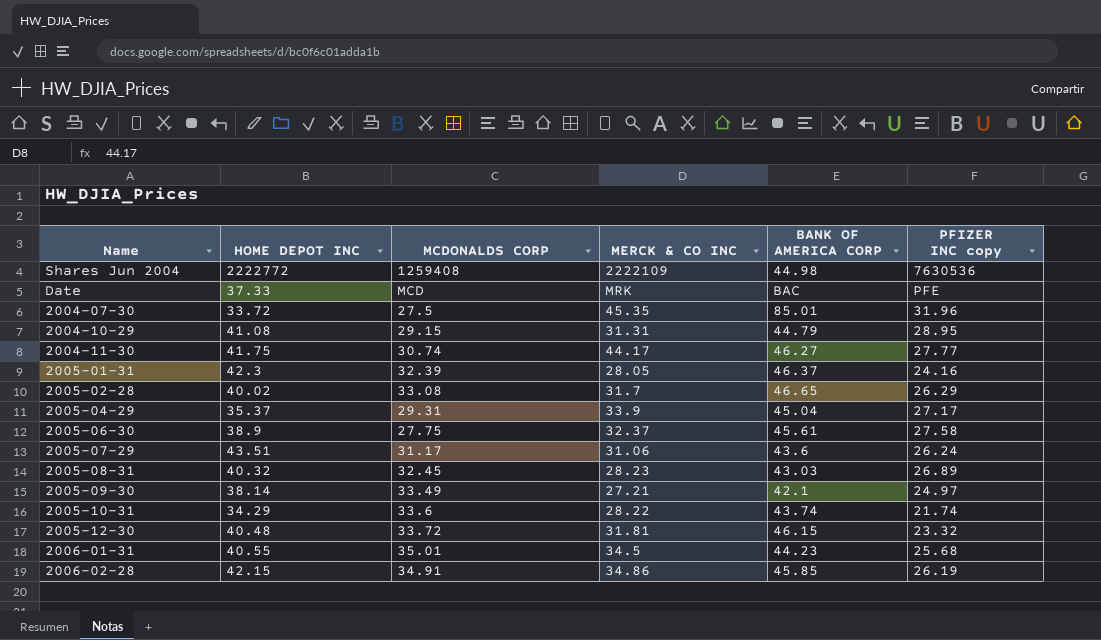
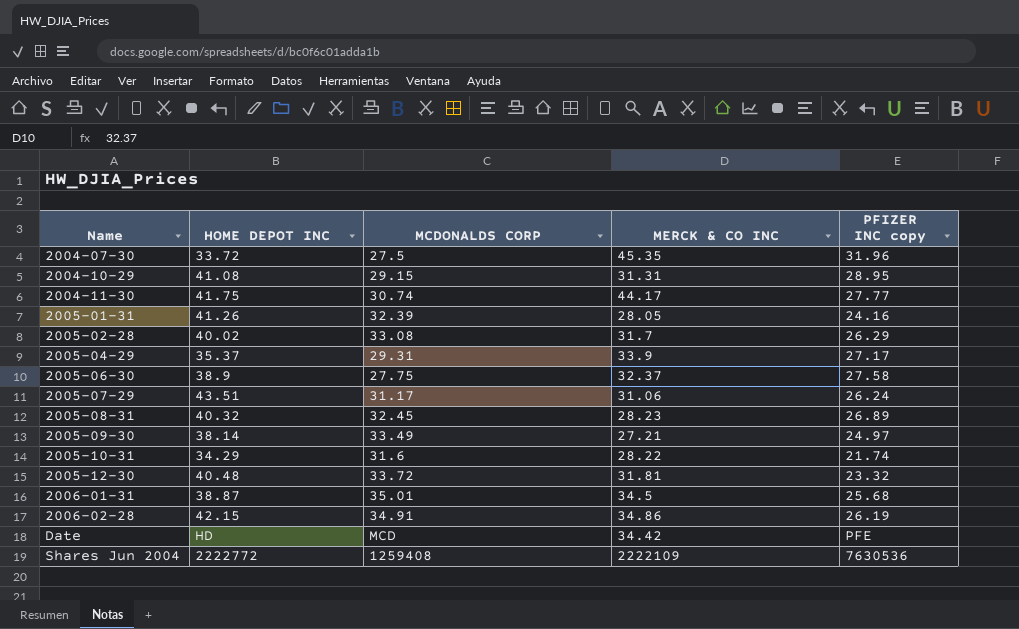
row order: none -> Name ascending
column BANK OF AMERICA CORP | position: 5 -> none
2005-01-31 | HOME DEPOT INC: 42.3 -> 41.26
2005-10-31 | MCDONALDS CORP: 33.6 -> 31.6
2006-01-31 | HOME DEPOT INC: 40.55 -> 38.87
Date | HOME DEPOT INC: 37.33 -> HD
Date | MERCK & CO INC: MRK -> 34.42

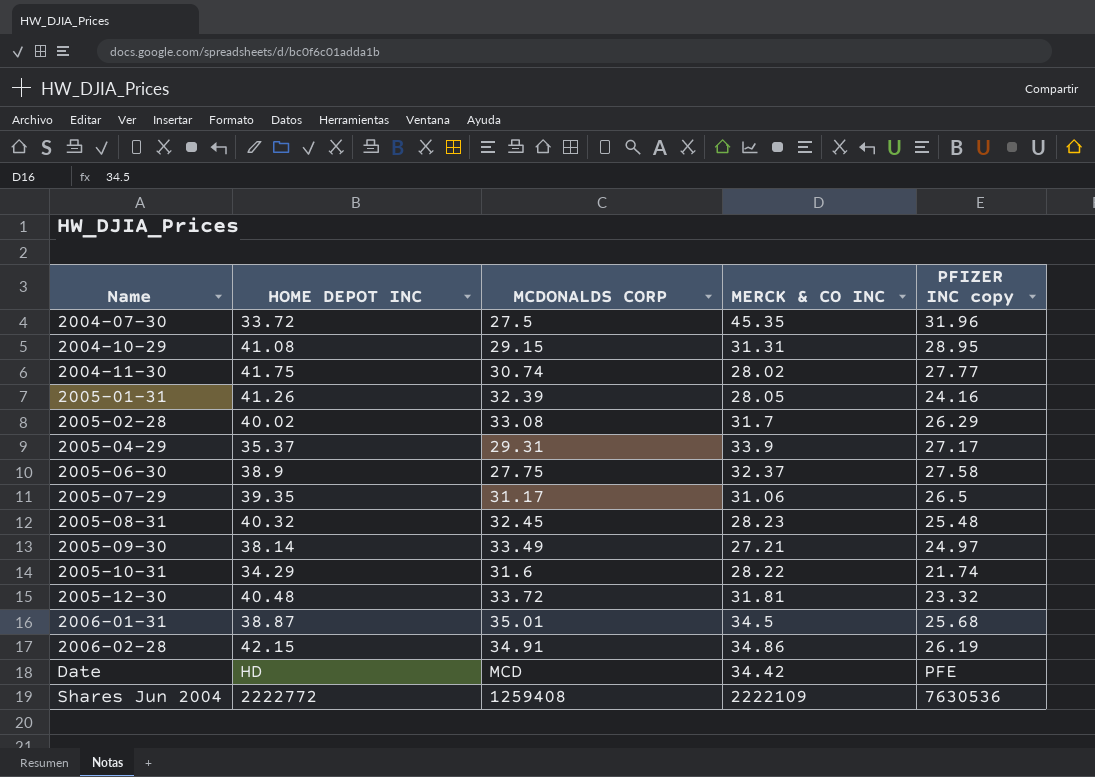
2004-11-30 | MERCK & CO INC: 44.17 -> 28.02
2005-07-29 | HOME DEPOT INC: 43.51 -> 39.35
2005-07-29 | PFIZER INC copy: 26.24 -> 26.5
2005-08-31 | PFIZER INC copy: 26.89 -> 25.48

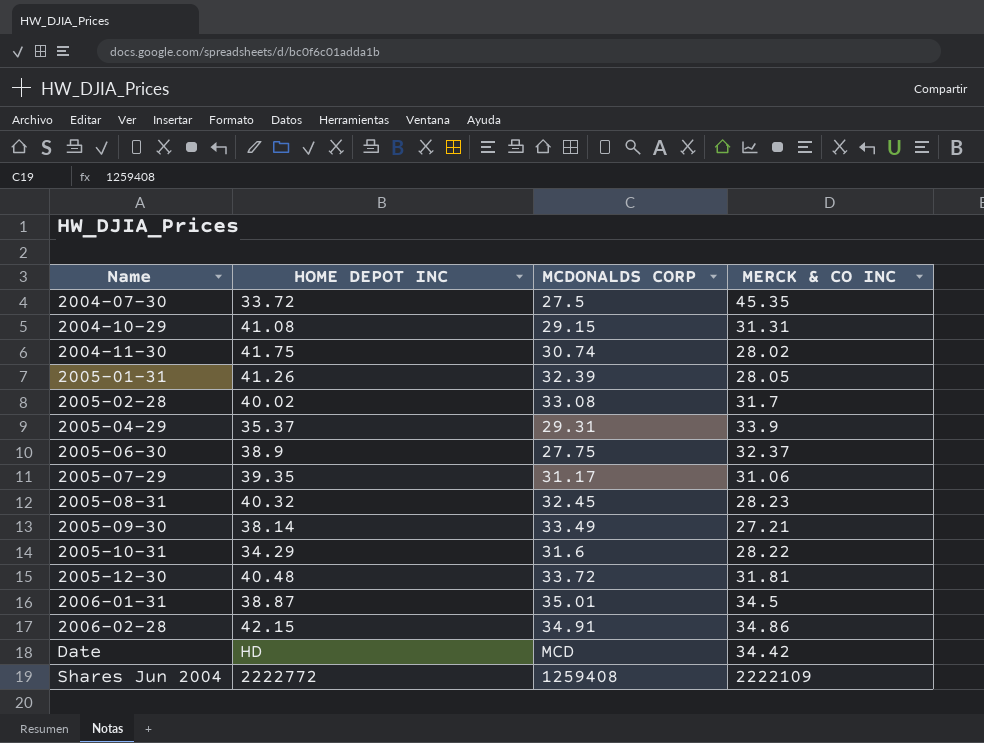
column PFIZER INC copy | position: 5 -> none

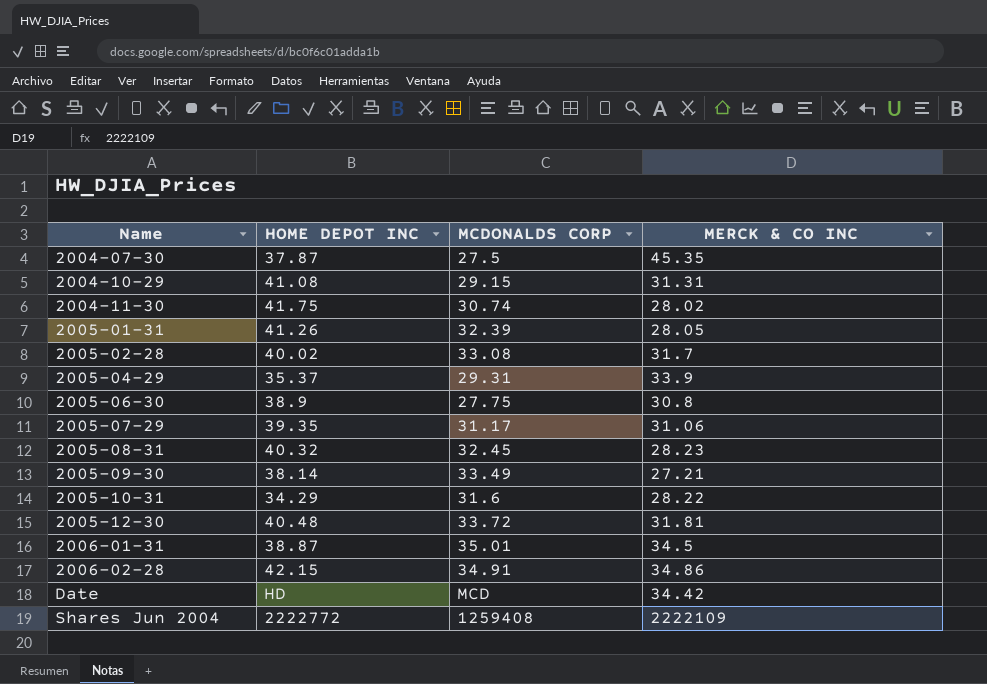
2004-07-30 | HOME DEPOT INC: 33.72 -> 37.87
2005-06-30 | MERCK & CO INC: 32.37 -> 30.8

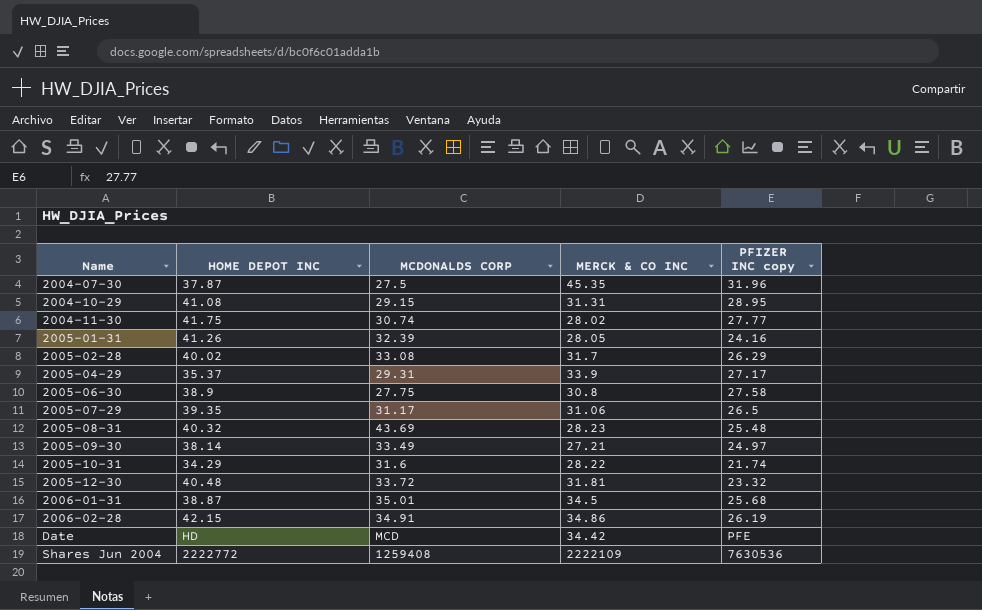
column PFIZER INC copy | position: none -> 5
2005-08-31 | MCDONALDS CORP: 32.45 -> 43.69

